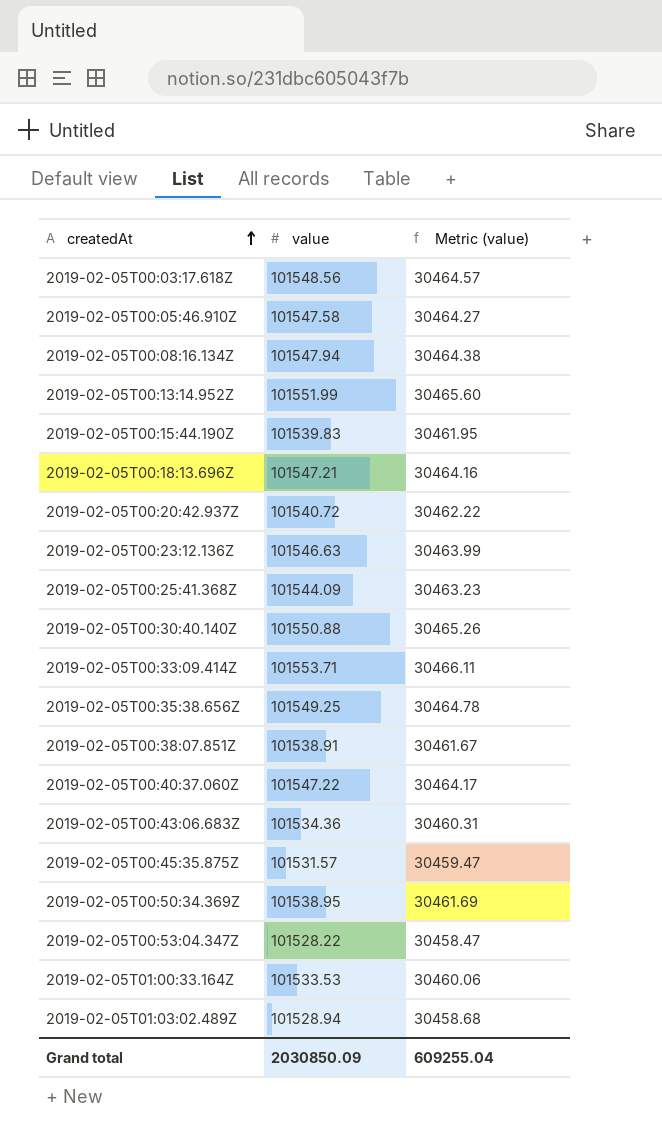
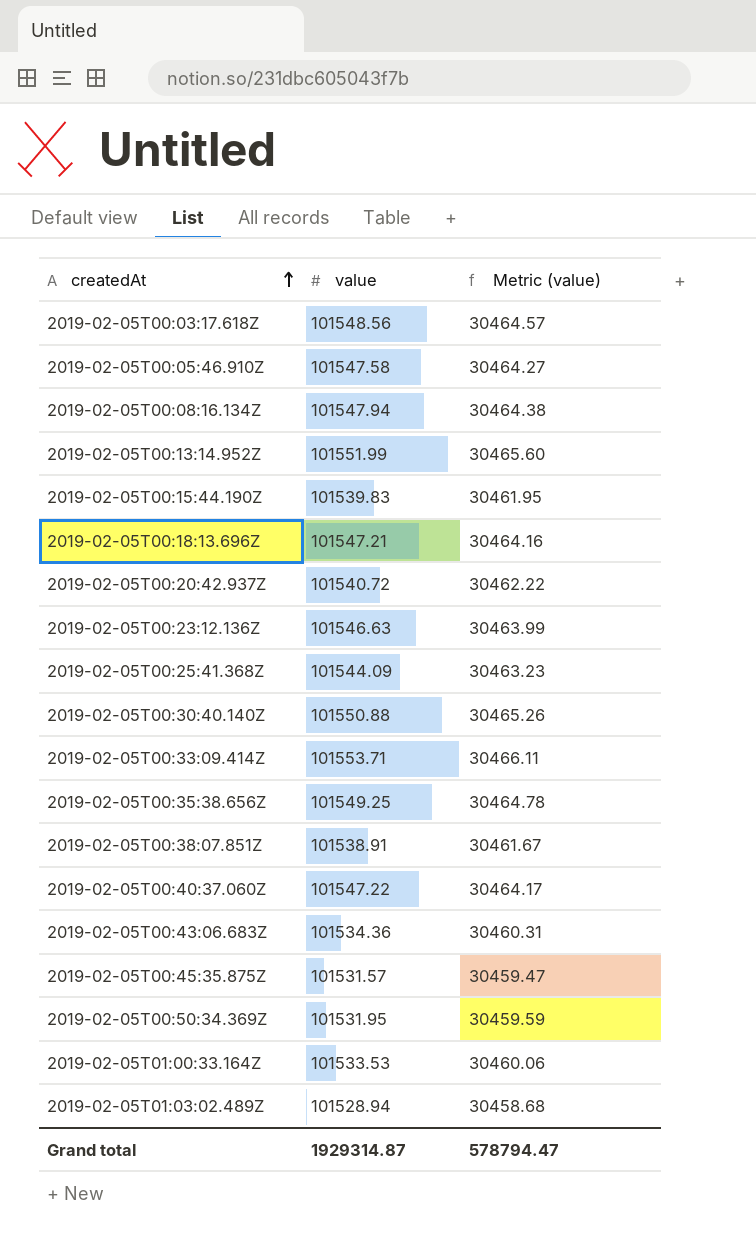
row 2019-02-05T00:53:04.347Z: 101528.22 | 30458.47 -> none
2019-02-05T00:50:34.369Z | value: 101538.95 -> 101531.95
2019-02-05T00:50:34.369Z | Metric (value): 30461.69 -> 30459.59
Grand total | value: 2030850.09 -> 1929314.87
Grand total | Metric (value): 609255.04 -> 578794.47

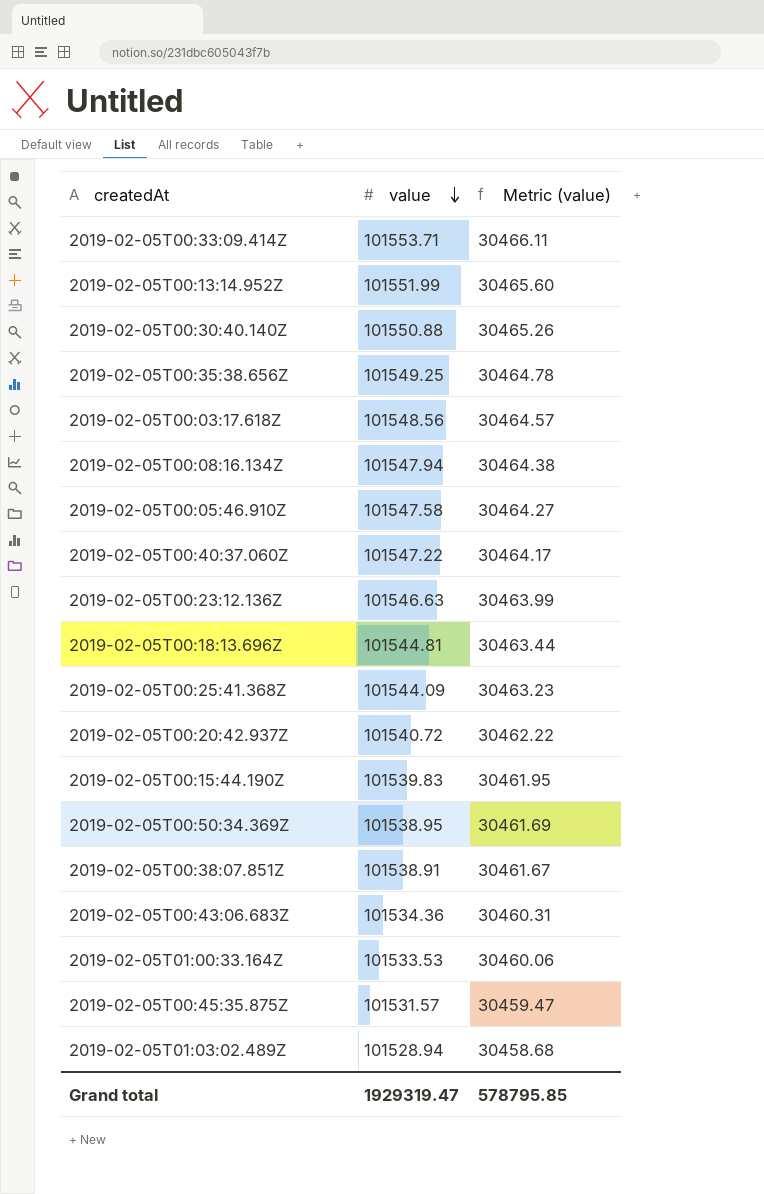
row order: createdAt ascending -> value descending
2019-02-05T00:18:13.696Z | value: 101547.21 -> 101544.81
2019-02-05T00:18:13.696Z | Metric (value): 30464.16 -> 30463.44
2019-02-05T00:50:34.369Z | value: 101531.95 -> 101538.95
2019-02-05T00:50:34.369Z | Metric (value): 30459.59 -> 30461.69
Grand total | value: 1929314.87 -> 1929319.47
Grand total | Metric (value): 578794.47 -> 578795.85

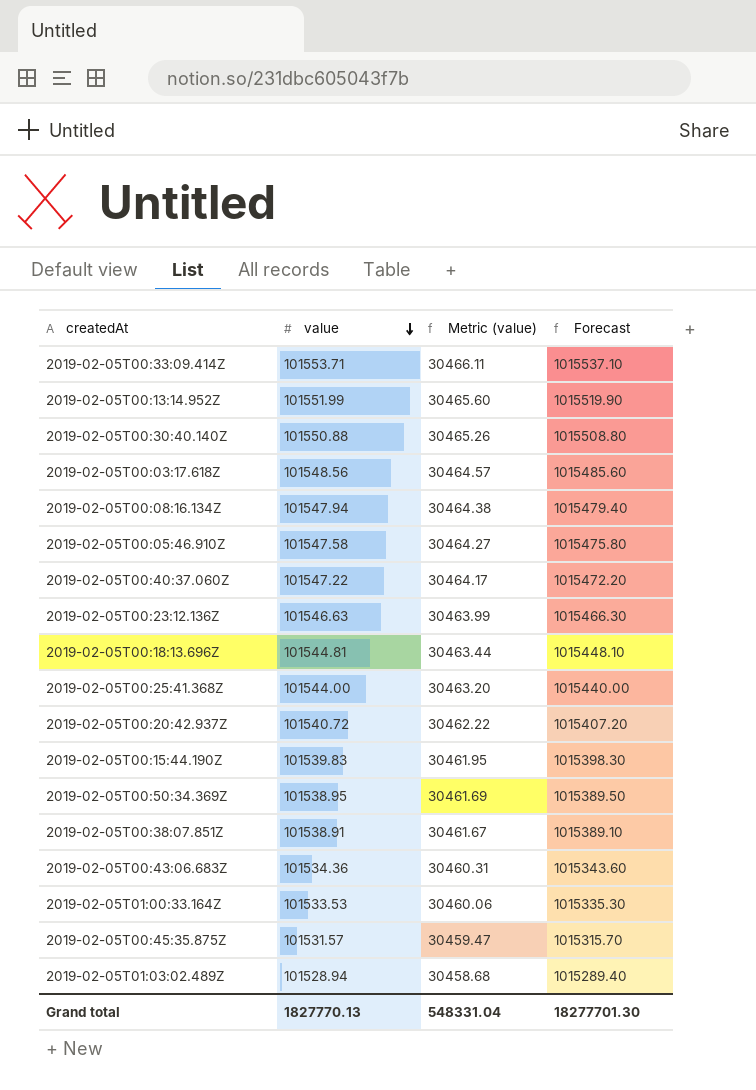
column Forecast | formula: none -> [value] * 10
row 2019-02-05T00:35:38.656Z: 101549.25 | 30464.78 -> none
2019-02-05T00:25:41.368Z | value: 101544.09 -> 101544.00
2019-02-05T00:25:41.368Z | Metric (value): 30463.23 -> 30463.20
Grand total | value: 1929319.47 -> 1827770.13
Grand total | Metric (value): 578795.85 -> 548331.04

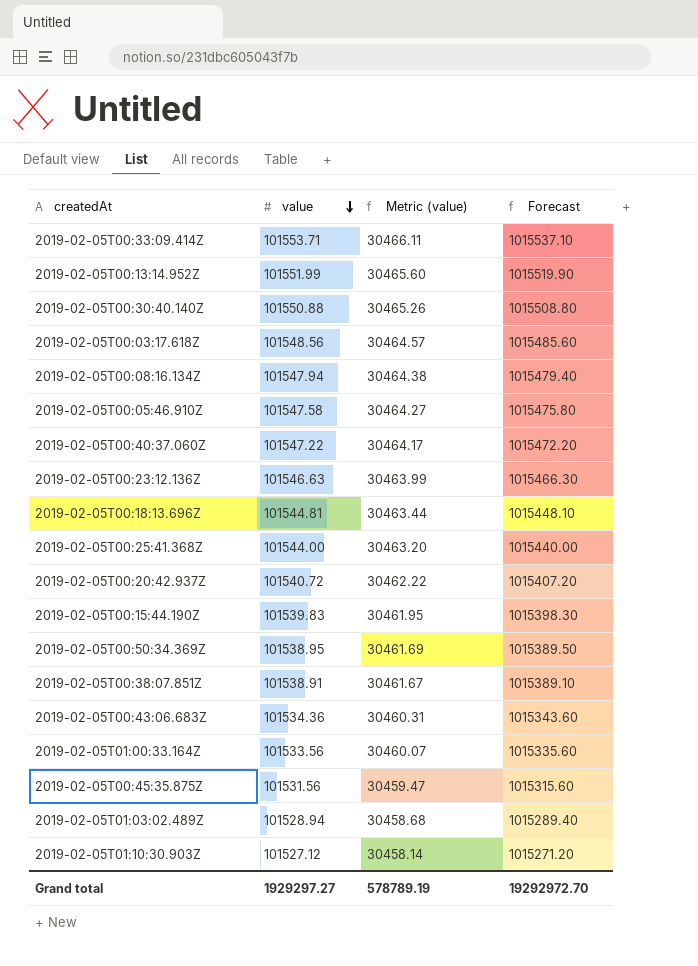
2019-02-05T01:00:33.164Z | value: 101533.53 -> 101533.56
2019-02-05T01:00:33.164Z | Metric (value): 30460.06 -> 30460.07
2019-02-05T01:00:33.164Z | Forecast: 1015335.30 -> 1015335.60
2019-02-05T00:45:35.875Z | value: 101531.57 -> 101531.56
2019-02-05T00:45:35.875Z | Forecast: 1015315.70 -> 1015315.60
row 2019-02-05T01:10:30.903Z: none -> 101527.12 | 30458.14 | 1015271.20
Grand total | value: 1827770.13 -> 1929297.27
Grand total | Metric (value): 548331.04 -> 578789.19
Grand total | Forecast: 18277701.30 -> 19292972.70

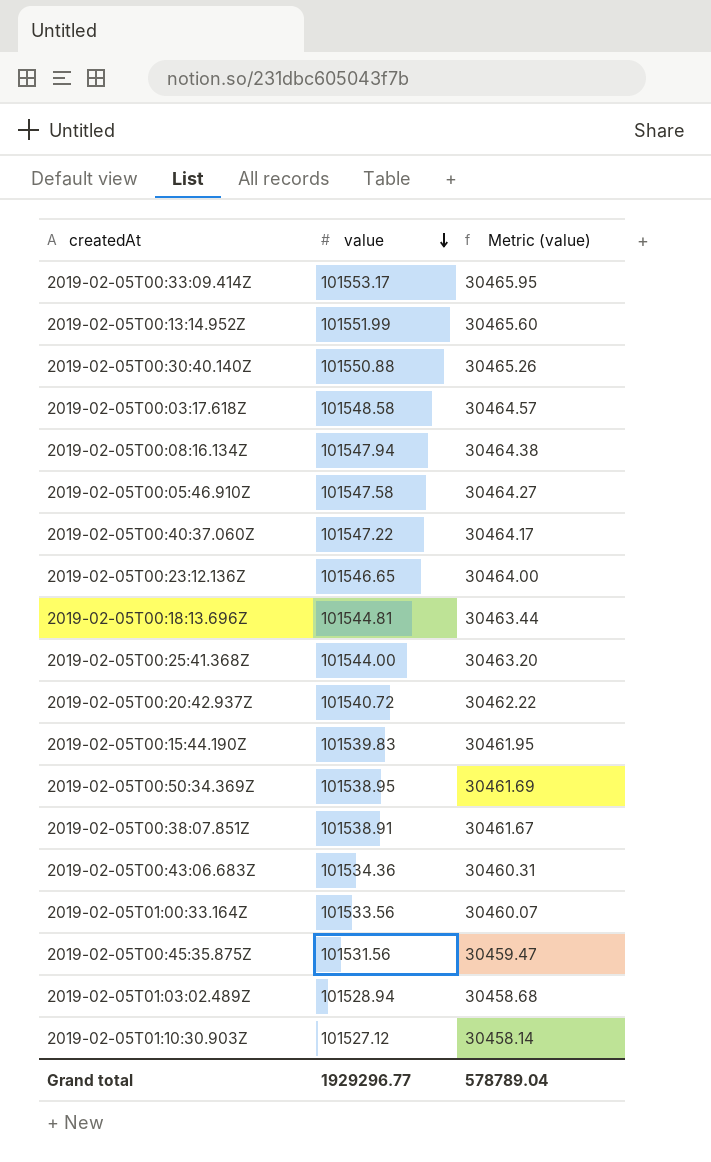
column Forecast | formula: [value] * 10 -> none
2019-02-05T00:33:09.414Z | value: 101553.71 -> 101553.17
2019-02-05T00:33:09.414Z | Metric (value): 30466.11 -> 30465.95
2019-02-05T00:03:17.618Z | value: 101548.56 -> 101548.58
2019-02-05T00:23:12.136Z | value: 101546.63 -> 101546.65
2019-02-05T00:23:12.136Z | Metric (value): 30463.99 -> 30464.00
Grand total | value: 1929297.27 -> 1929296.77
Grand total | Metric (value): 578789.19 -> 578789.04

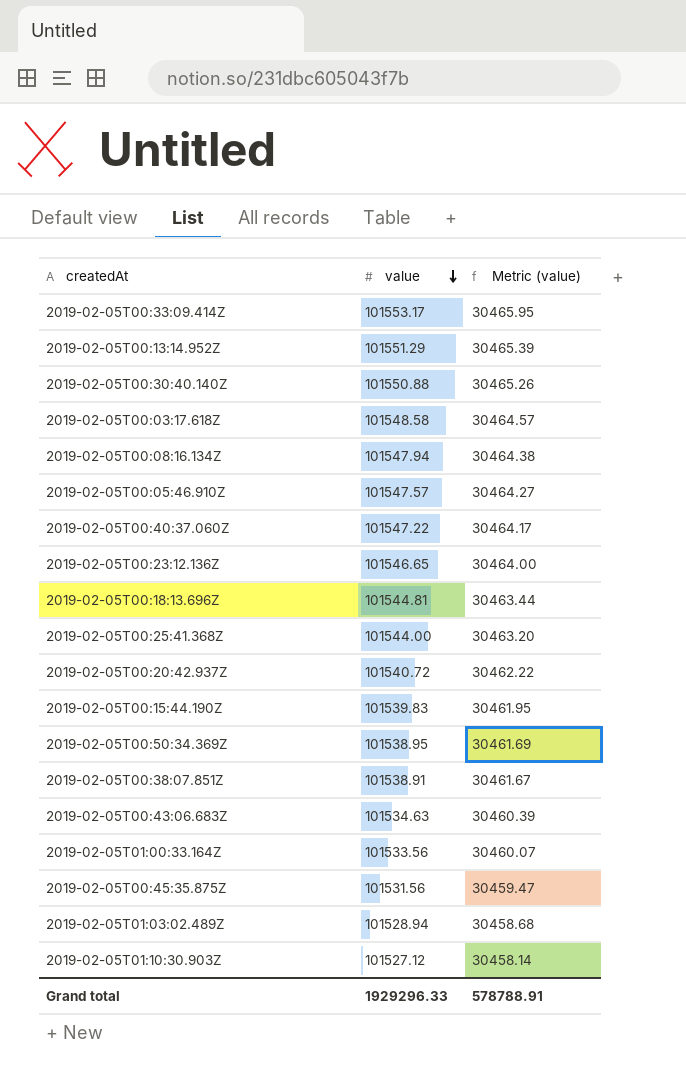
2019-02-05T00:13:14.952Z | value: 101551.99 -> 101551.29
2019-02-05T00:13:14.952Z | Metric (value): 30465.60 -> 30465.39
2019-02-05T00:05:46.910Z | value: 101547.58 -> 101547.57
2019-02-05T00:43:06.683Z | value: 101534.36 -> 101534.63
2019-02-05T00:43:06.683Z | Metric (value): 30460.31 -> 30460.39
Grand total | value: 1929296.77 -> 1929296.33
Grand total | Metric (value): 578789.04 -> 578788.91

